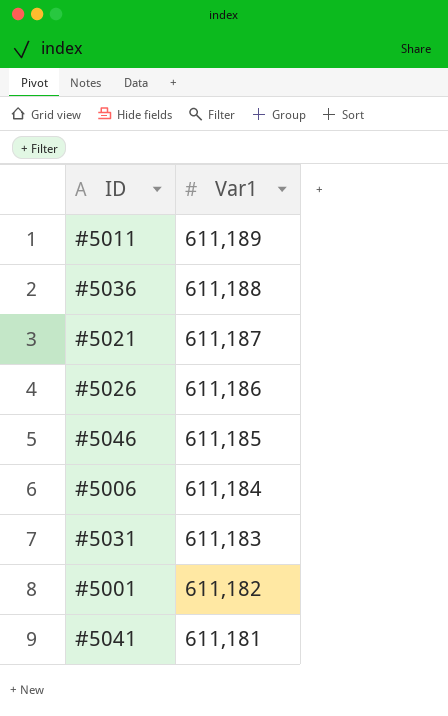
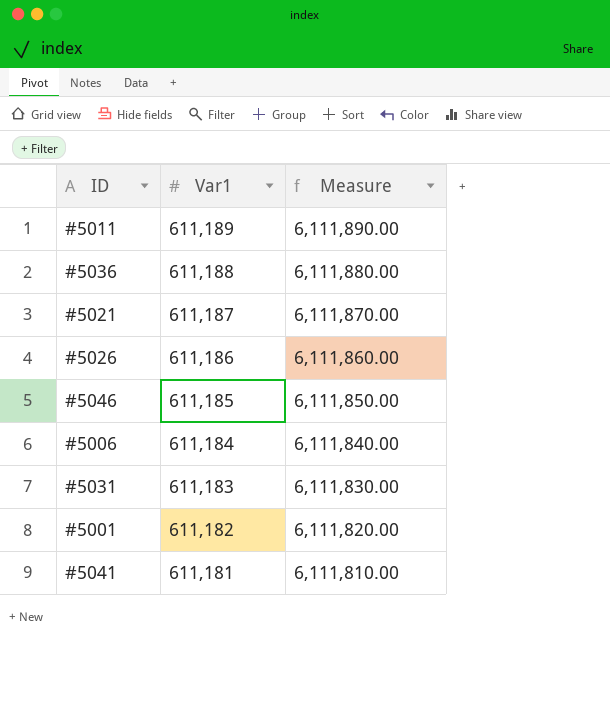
column Measure | formula: none -> [Var1] * 10

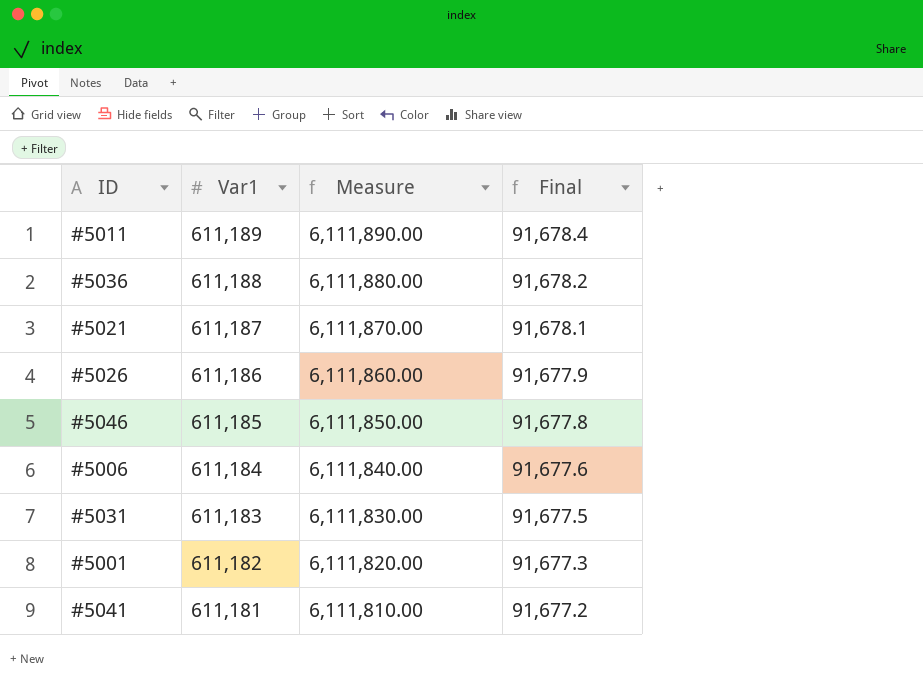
column Final | formula: none -> [Var1] * 0.15

